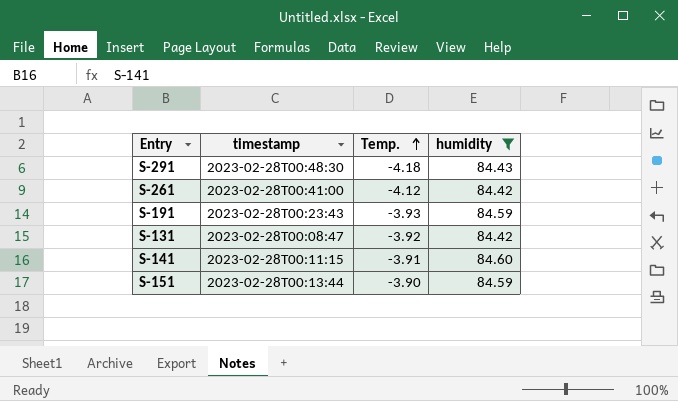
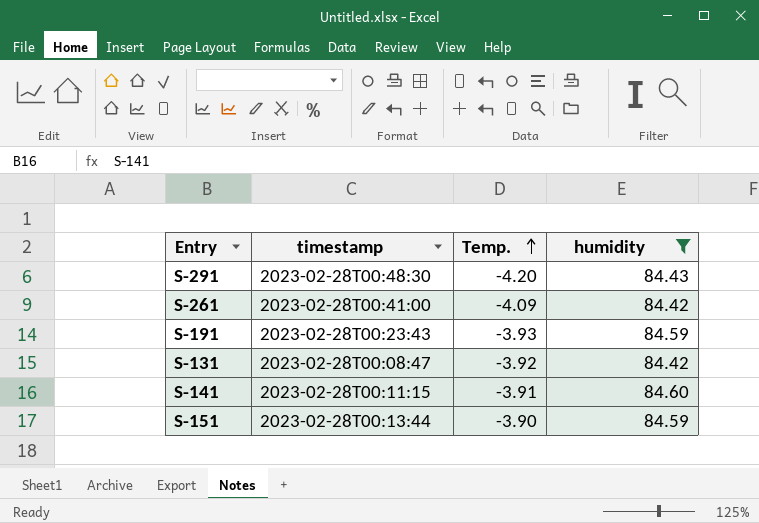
S-291 | Temp.: -4.18 -> -4.20
S-261 | Temp.: -4.12 -> -4.09

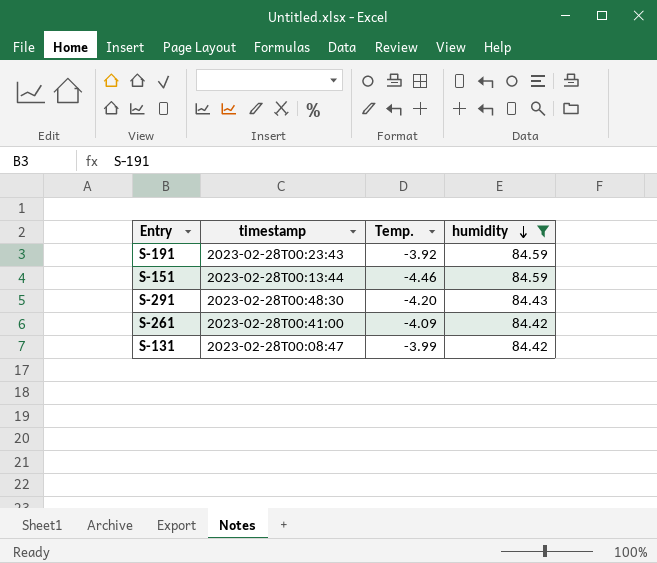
row order: Temp. ascending -> humidity descending
row S-141: 2023-02-28T00:11:15 | -3.91 | 84.60 -> none
S-191 | Temp.: -3.93 -> -3.92
S-151 | Temp.: -3.90 -> -4.46
S-131 | Temp.: -3.92 -> -3.99

